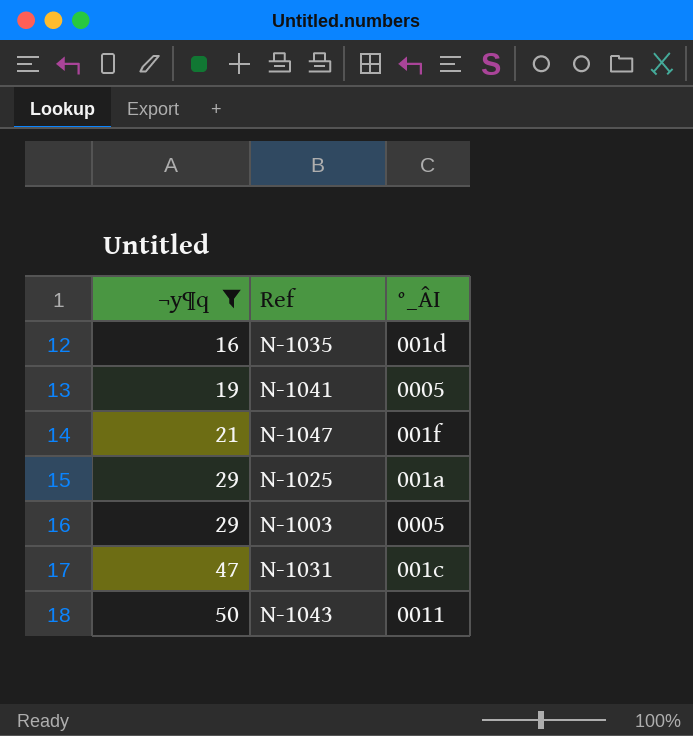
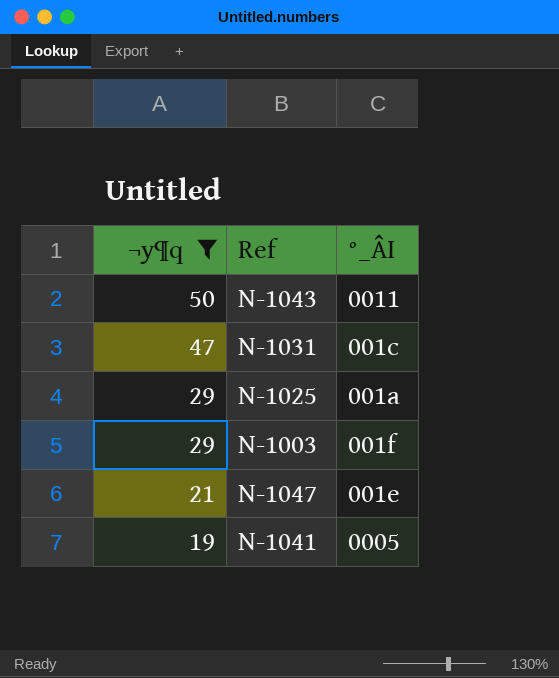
row order: ¬y¶q ascending -> ¬y¶q descending
row N-1035: 16 | 001d -> none
N-1003 | °_ÂI: 0005 -> 001f
N-1047 | °_ÂI: 001f -> 001e

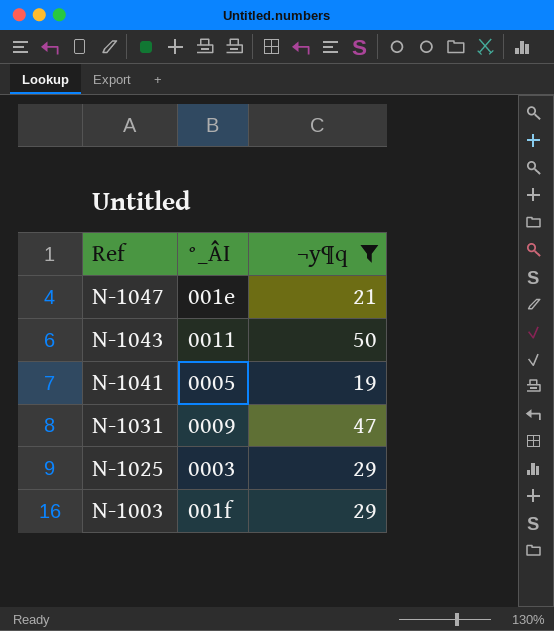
row order: ¬y¶q descending -> Ref descending
column ¬y¶q | position: 1 -> 3
N-1031 | °_ÂI: 001c -> 0009
N-1025 | °_ÂI: 001a -> 0003

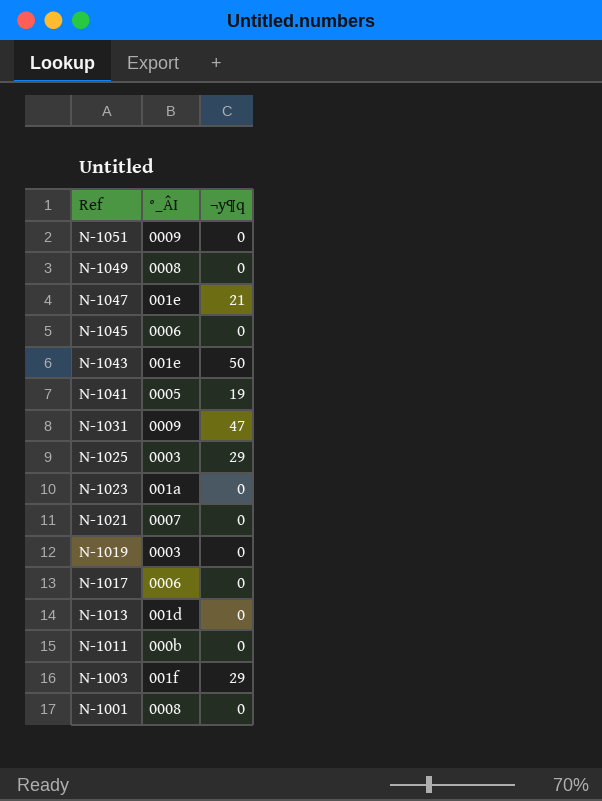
filter: ¬y¶q != 0 -> none
N-1043 | °_ÂI: 0011 -> 001e

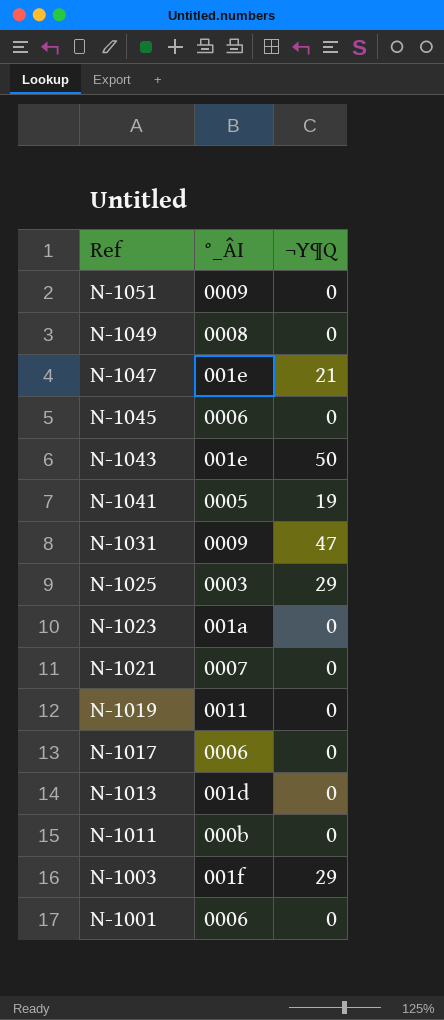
column name: ¬y¶q -> ¬Y¶Q
N-1019 | °_ÂI: 0003 -> 0011
N-1001 | °_ÂI: 0008 -> 0006

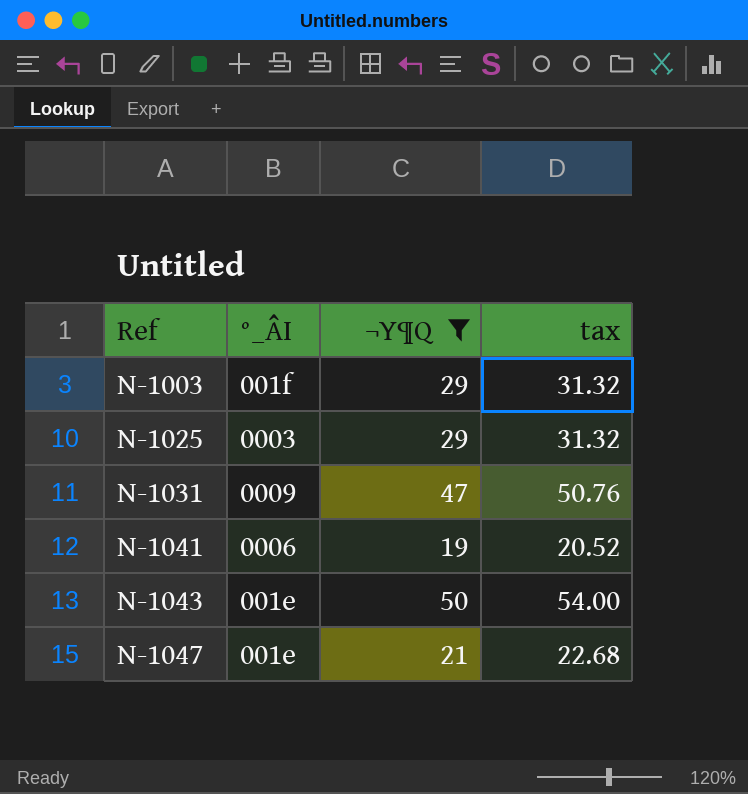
filter: none -> ¬Y¶Q != 0
row order: Ref descending -> Ref ascending
column tax | formula: none -> [¬Y¶Q] * 1.08
N-1041 | °_ÂI: 0005 -> 0006

